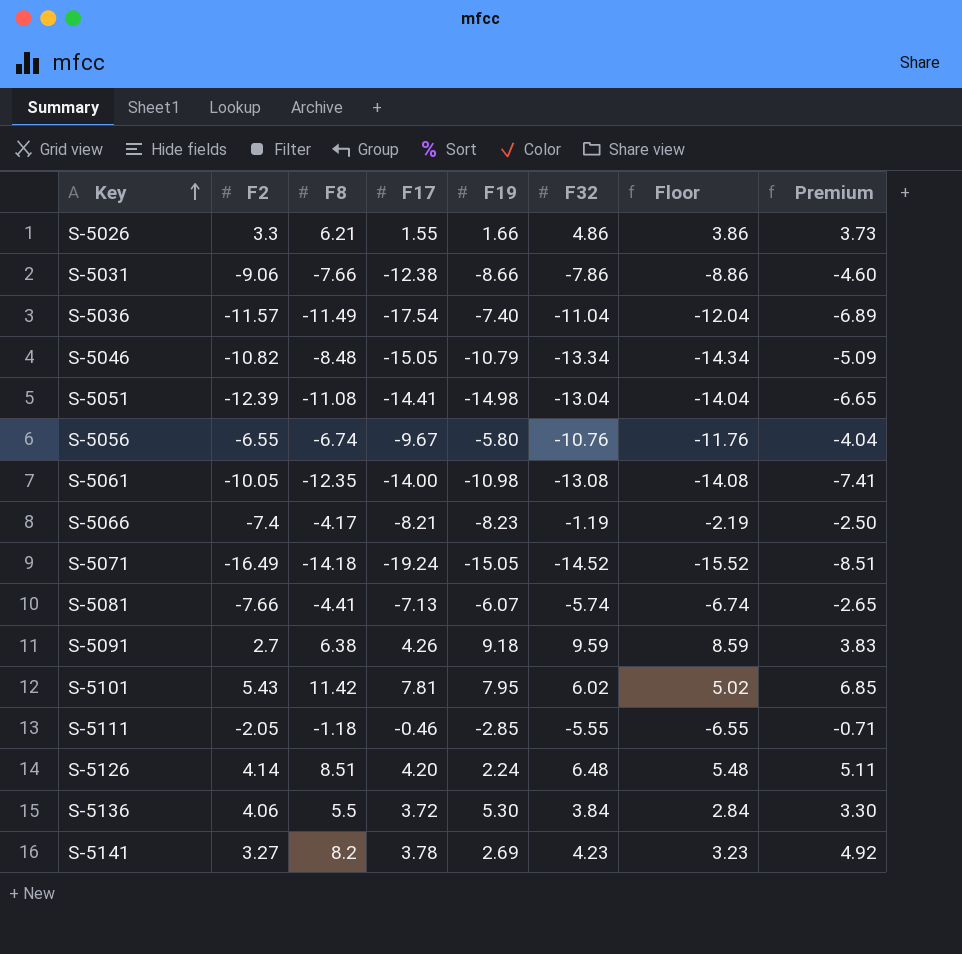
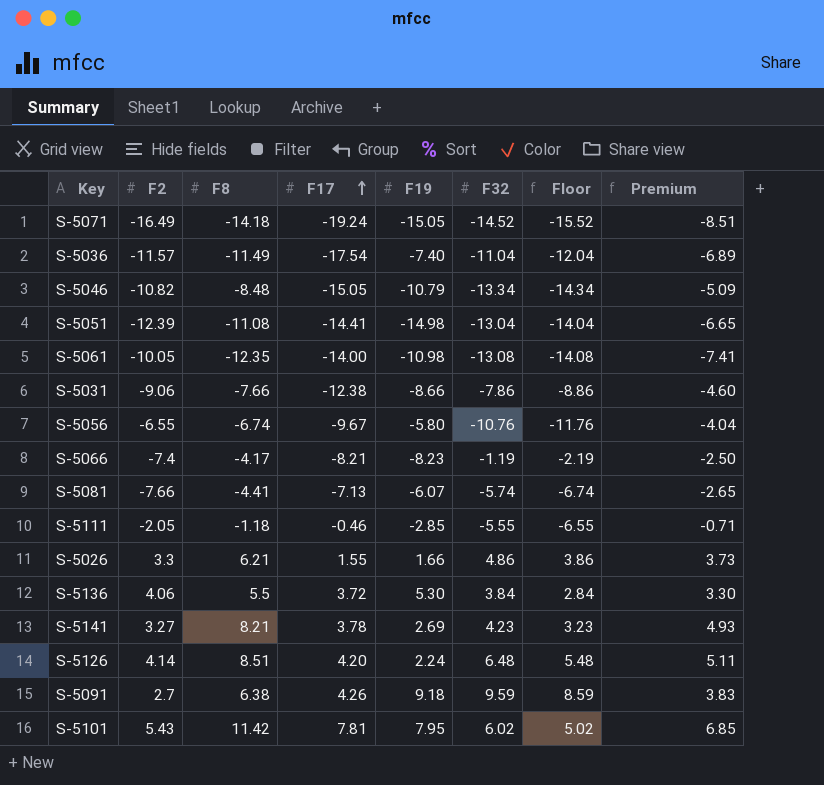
row order: Key ascending -> F17 ascending
S-5141 | F8: 8.2 -> 8.21
S-5141 | Premium: 4.92 -> 4.93

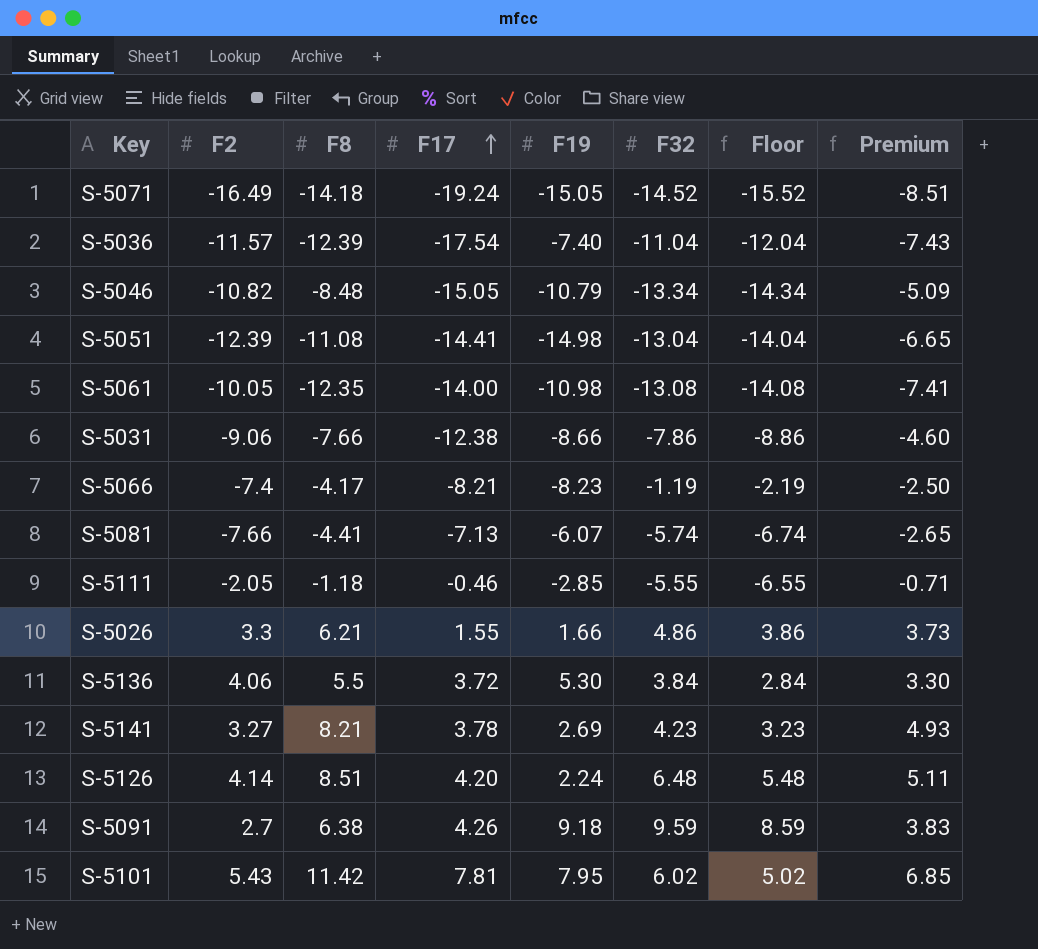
row S-5056: -6.55 | -6.74 | -9.67 | -5.80 | -10.76 | -11.76 | -4.04 -> none
S-5036 | F8: -11.49 -> -12.39
S-5036 | Premium: -6.89 -> -7.43

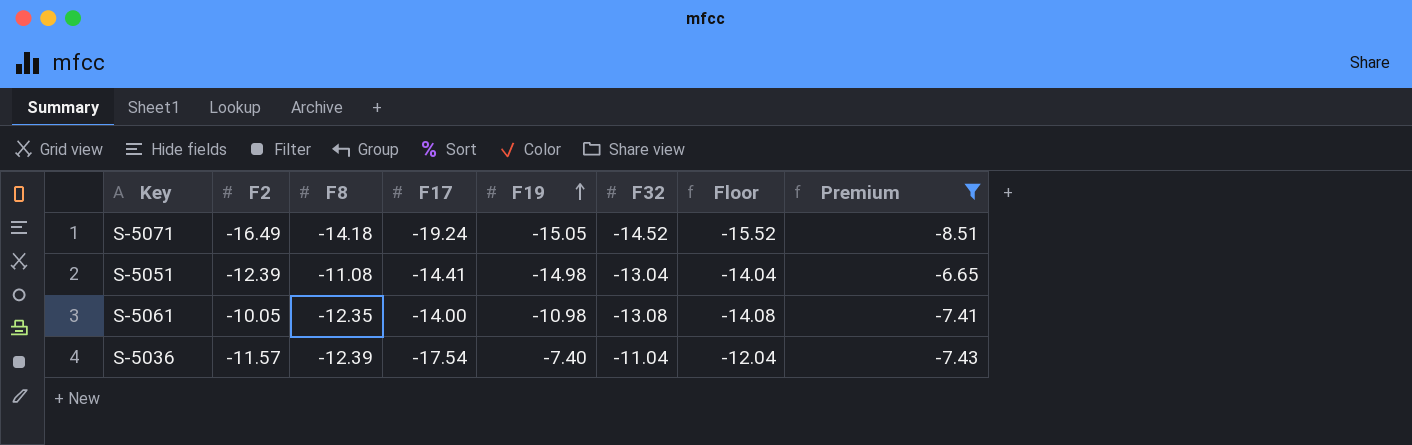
filter: none -> Premium <= -6.65
row order: F17 ascending -> F19 ascending

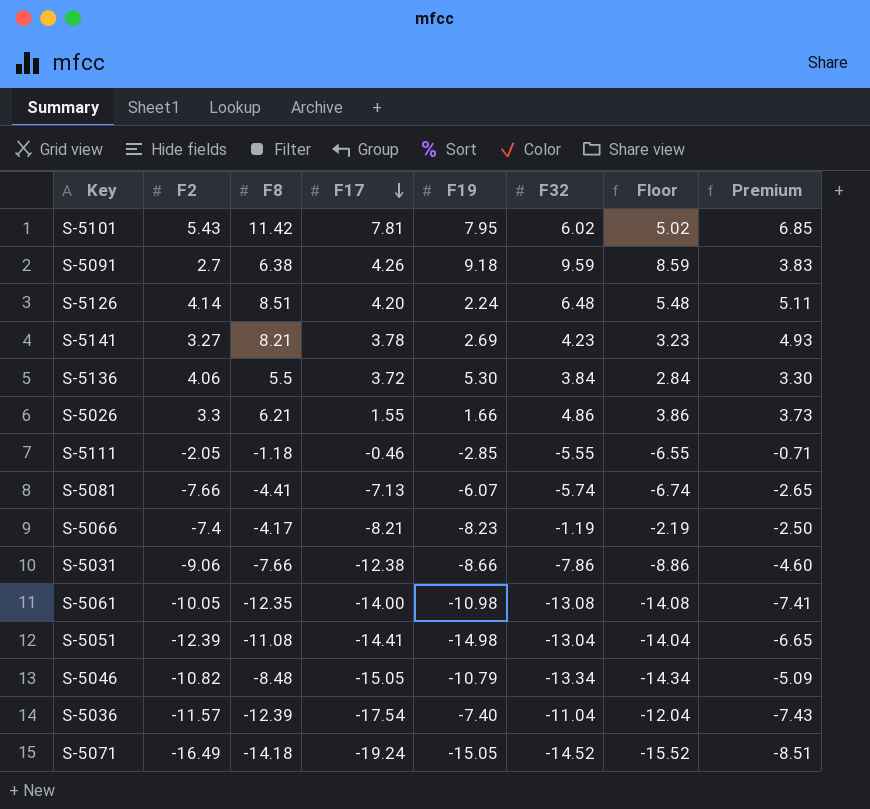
filter: Premium <= -6.65 -> none
row order: F19 ascending -> F17 descending

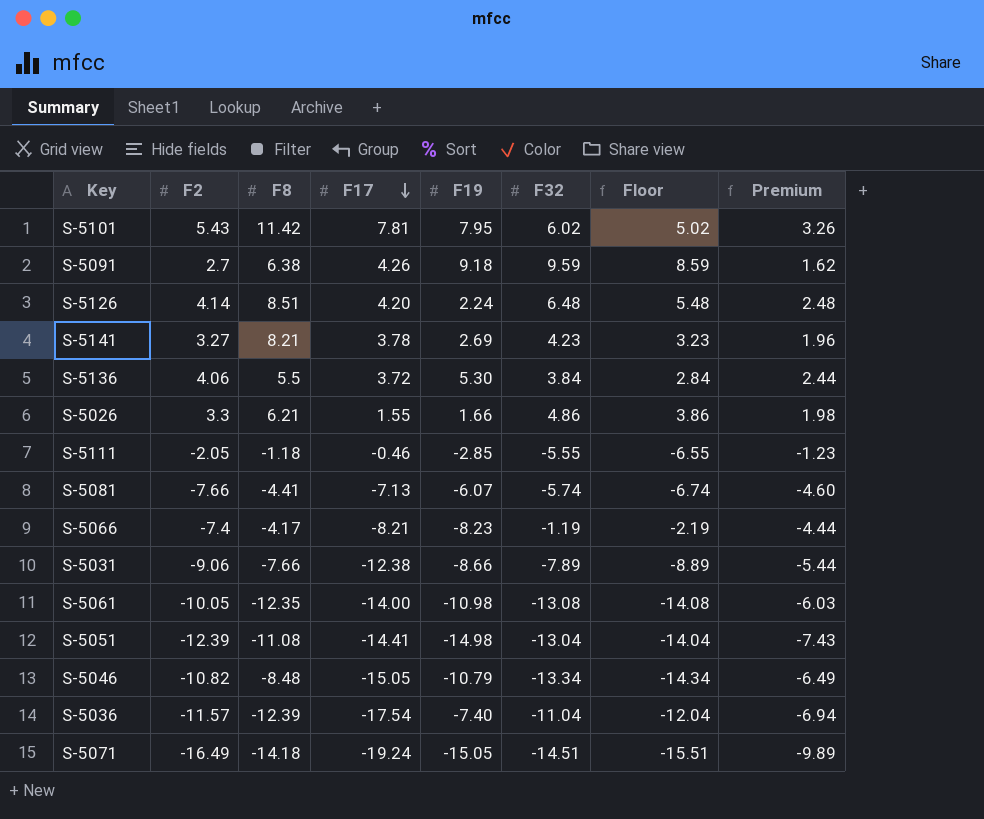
column Premium | formula: [F8] * 0.6 -> [F2] * 0.6
S-5031 | F32: -7.86 -> -7.89
S-5031 | Floor: -8.86 -> -8.89
S-5071 | F32: -14.52 -> -14.51
S-5071 | Floor: -15.52 -> -15.51

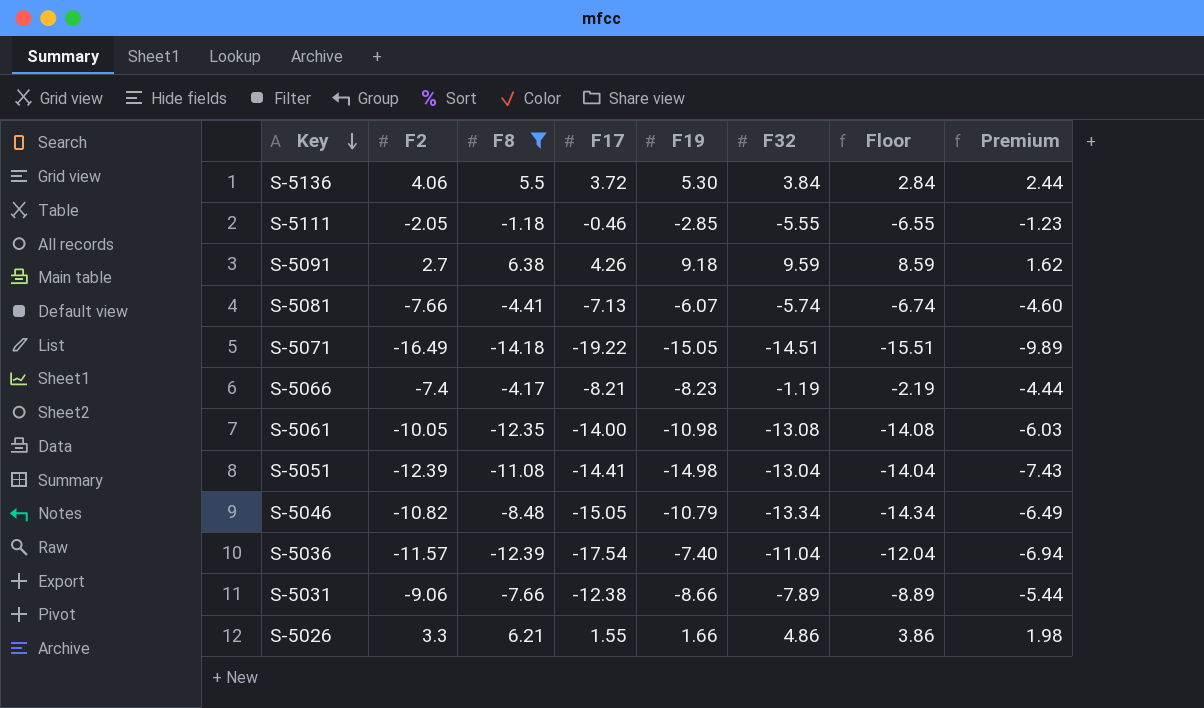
filter: none -> F8 <= 6.38
row order: F17 descending -> Key descending
S-5071 | F17: -19.24 -> -19.22

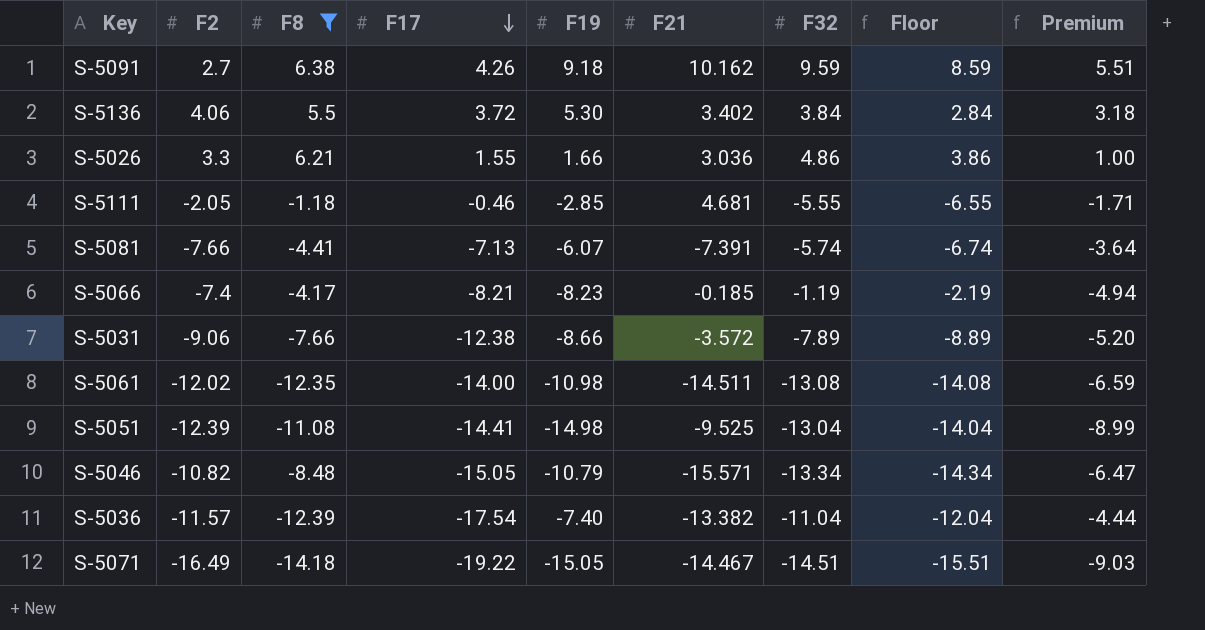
row order: Key descending -> F17 descending
column F21 | position: none -> 6
column Premium | formula: [F2] * 0.6 -> [F19] * 0.6
S-5061 | F2: -10.05 -> -12.02

